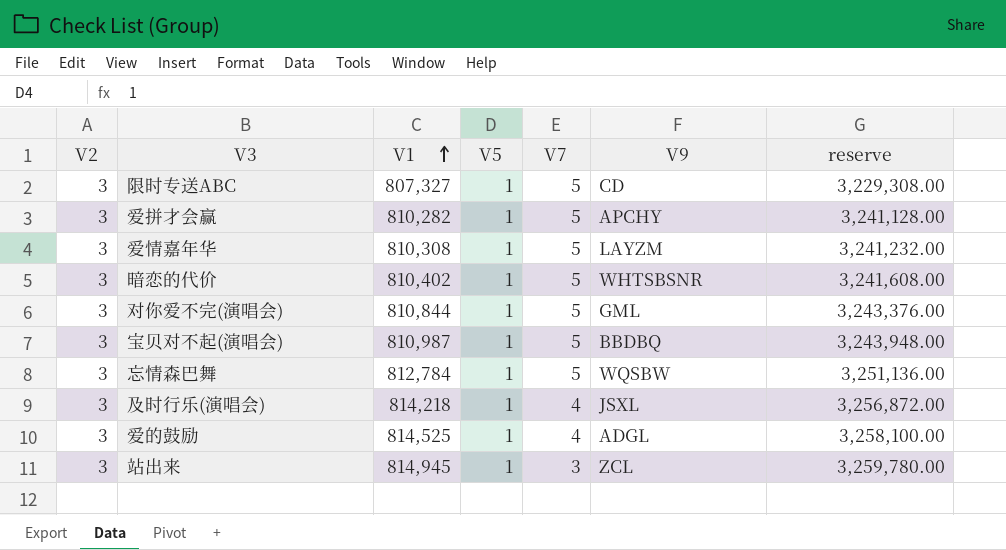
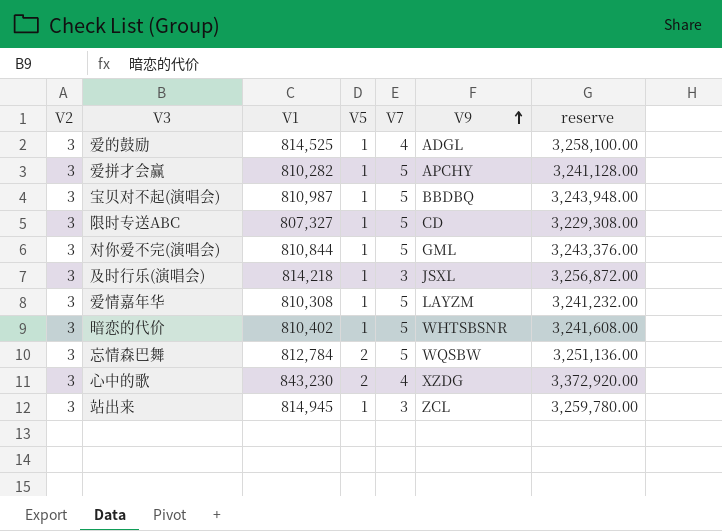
row order: V1 ascending -> V9 ascending
及时行乐(演唱会) | V7: 4 -> 3
忘情森巴舞 | V5: 1 -> 2
row 心中的歌: none -> 3 | 843,230 | 2 | 4 | XZDG | 3,372,920.00

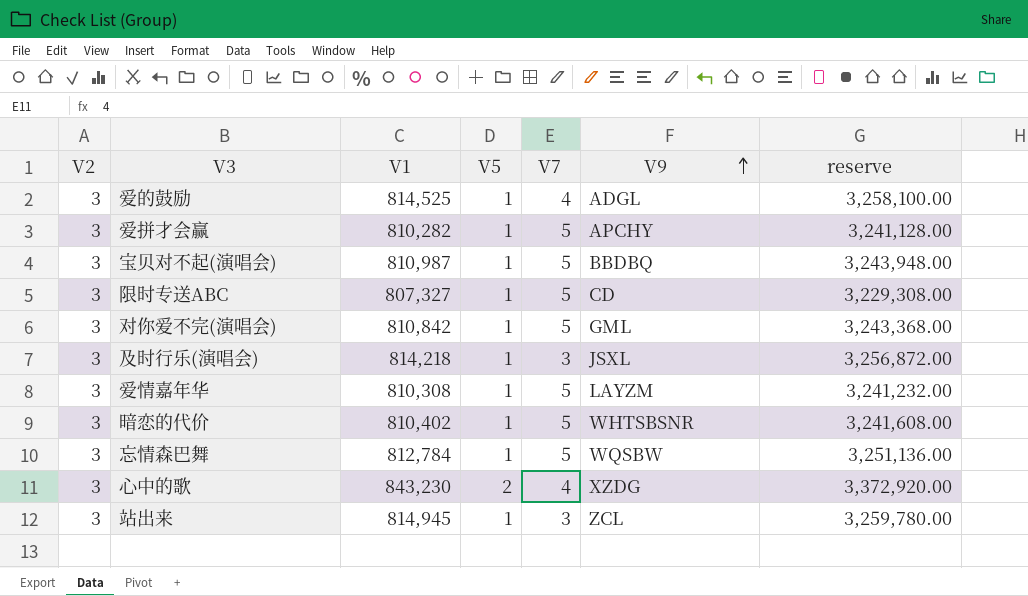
对你爱不完(演唱会) | V1: 810,844 -> 810,842
对你爱不完(演唱会) | reserve: 3,243,376.00 -> 3,243,368.00
忘情森巴舞 | V5: 2 -> 1

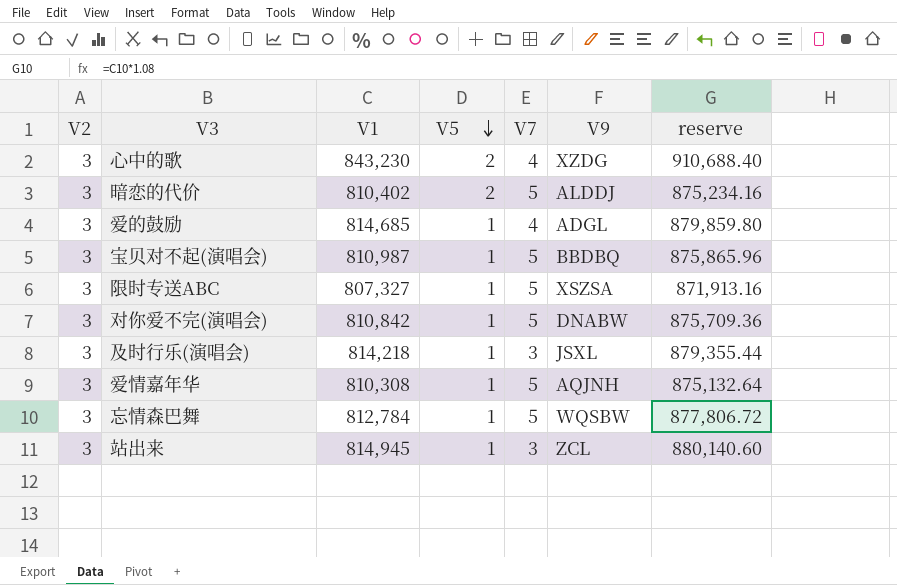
row order: V9 ascending -> V5 descending
column reserve | formula: [V1] * 4 -> [V1] * 1.08
row 爱拼才会赢: 3 | 810,282 | 1 | 5 | APCHY | 3,241,128.00 -> none
暗恋的代价 | V5: 1 -> 2
暗恋的代价 | V9: WHTSBSNR -> ALDDJ
爱的鼓励 | V1: 814,525 -> 814,685
限时专送ABC | V9: CD -> XSZSA
对你爱不完(演唱会) | V9: GML -> DNABW
爱情嘉年华 | V9: LAYZM -> AQJNH

